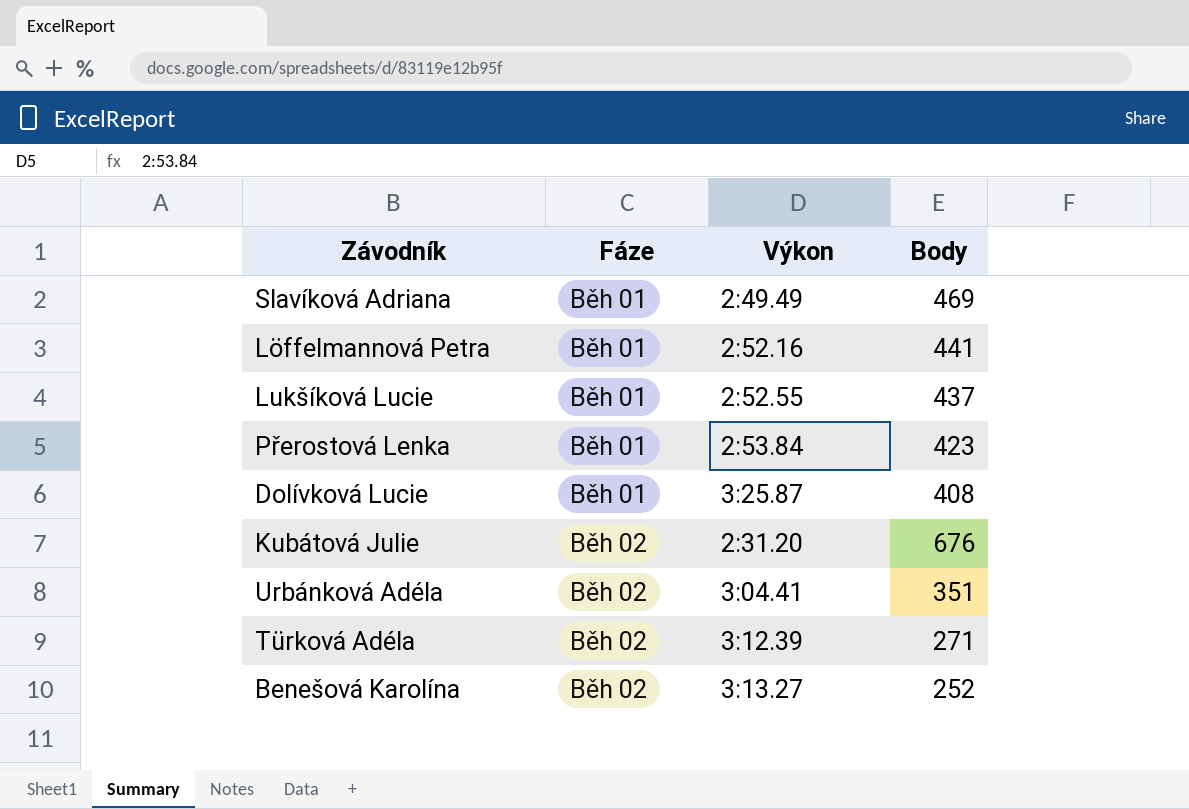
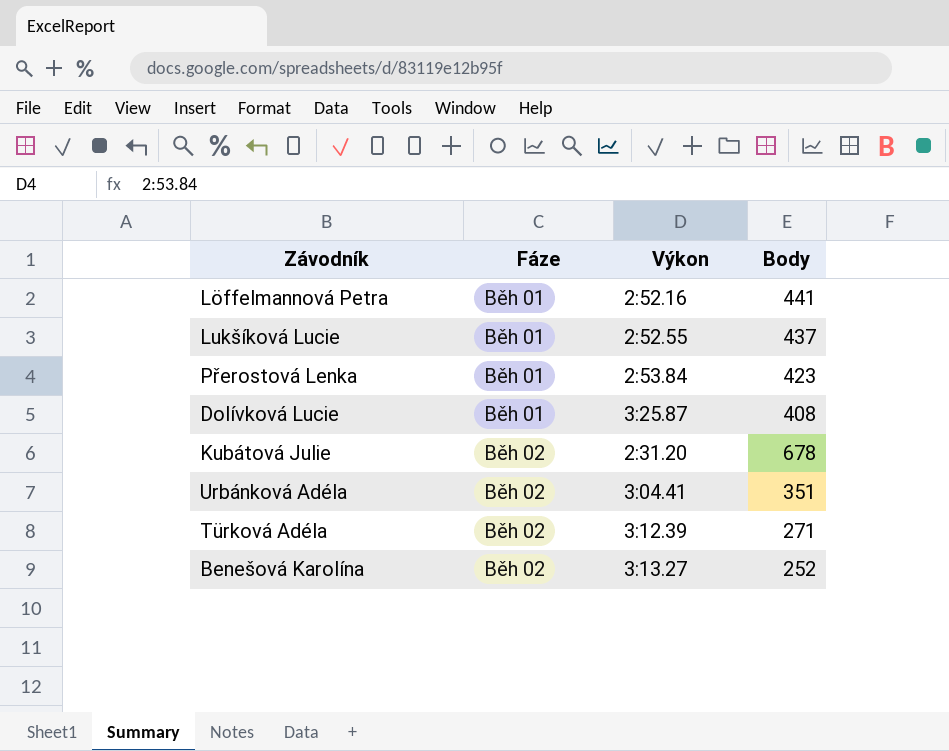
row Slavíková Adriana: Běh 01 | 2:49.49 | 469 -> none
Kubátová Julie | Body: 676 -> 678

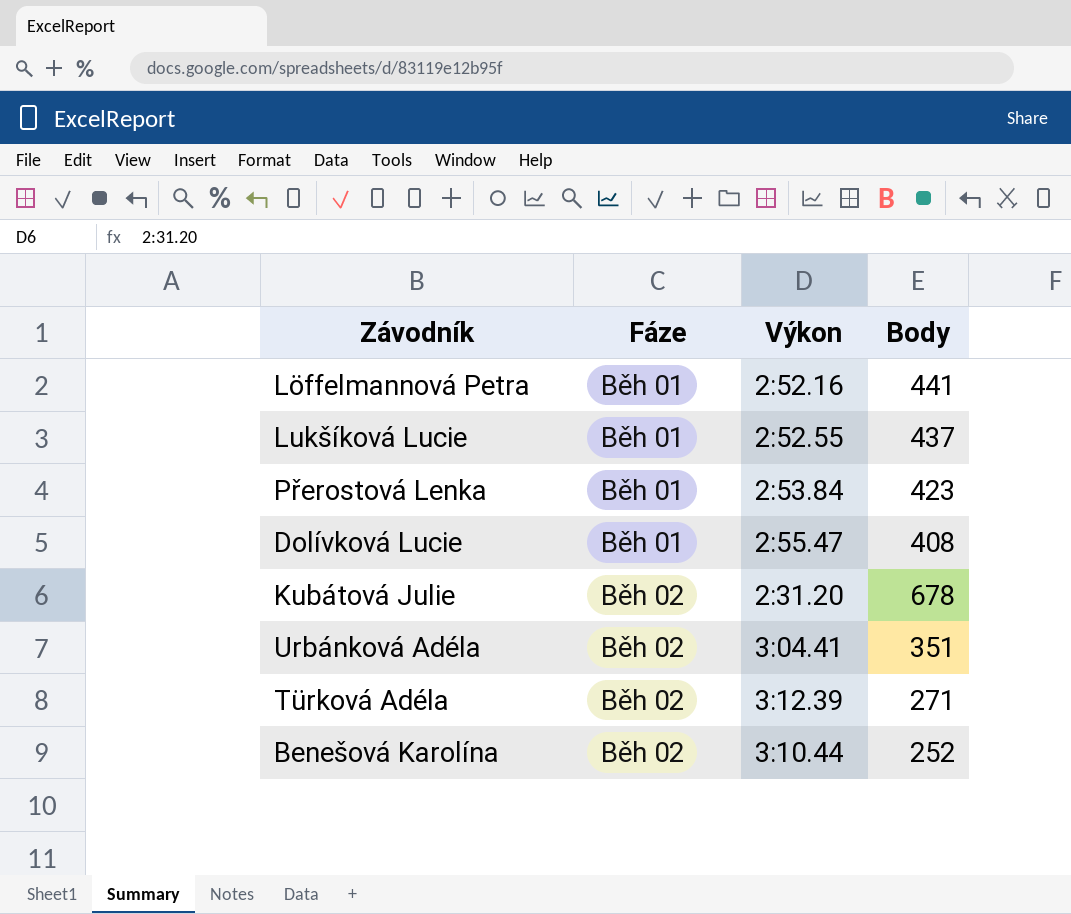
Dolívková Lucie | Výkon: 3:25.87 -> 2:55.47
Benešová Karolína | Výkon: 3:13.27 -> 3:10.44

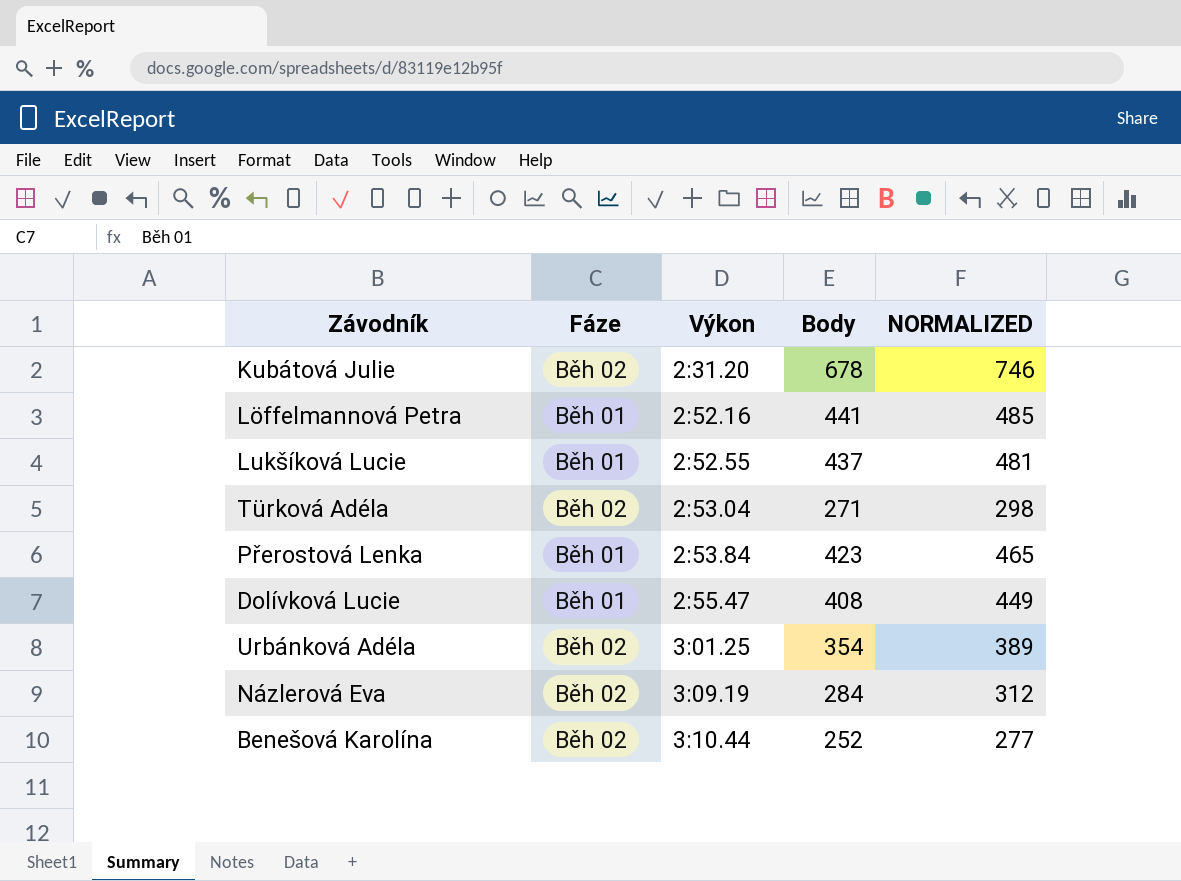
row order: Fáze ascending -> Výkon ascending
column NORMALIZED | formula: none -> [Body] * 1.1
Türková Adéla | Výkon: 3:12.39 -> 2:53.04
Urbánková Adéla | Výkon: 3:04.41 -> 3:01.25
Urbánková Adéla | Body: 351 -> 354
row Názlerová Eva: none -> Běh 02 | 3:09.19 | 284 | 312

